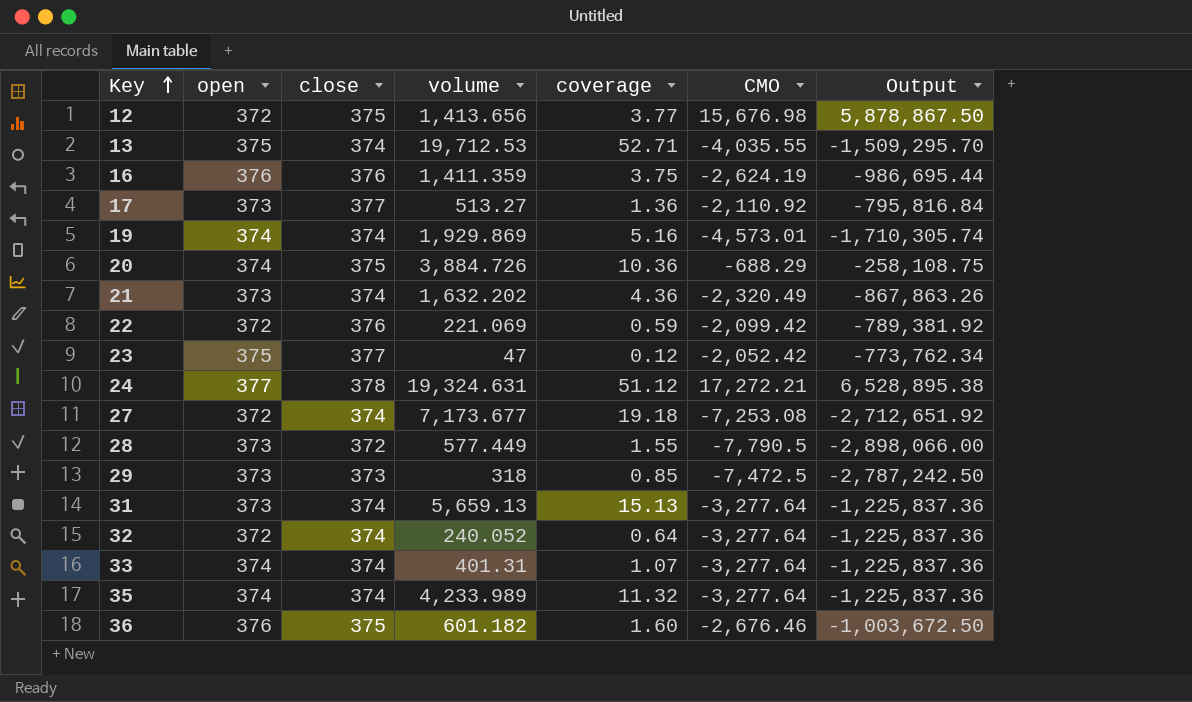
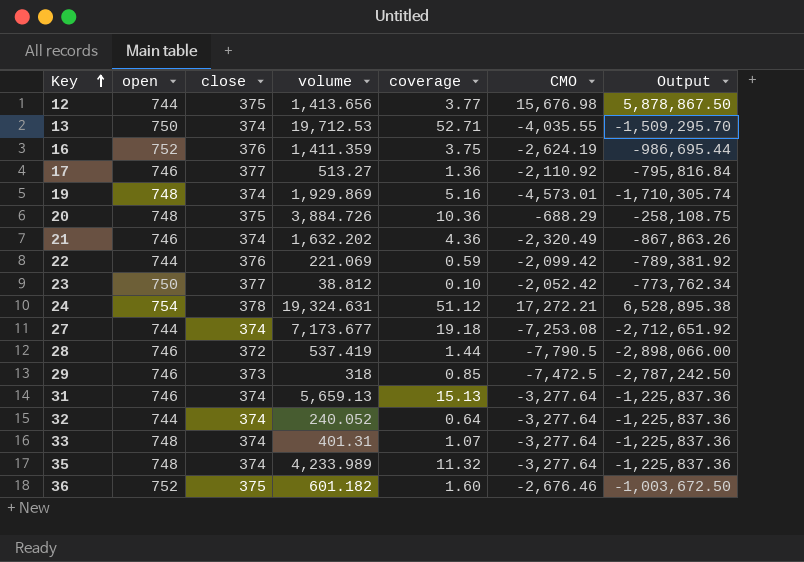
12 | open: 372 -> 744
13 | open: 375 -> 750
16 | open: 376 -> 752
17 | open: 373 -> 746
19 | open: 374 -> 748
20 | open: 374 -> 748
21 | open: 373 -> 746
22 | open: 372 -> 744
23 | open: 375 -> 750
23 | volume: 47 -> 38.812
23 | coverage: 0.12 -> 0.10
24 | open: 377 -> 754
27 | open: 372 -> 744
28 | open: 373 -> 746
28 | volume: 577.449 -> 537.419
28 | coverage: 1.55 -> 1.44
29 | open: 373 -> 746
31 | open: 373 -> 746
32 | open: 372 -> 744
33 | open: 374 -> 748
35 | open: 374 -> 748
36 | open: 376 -> 752

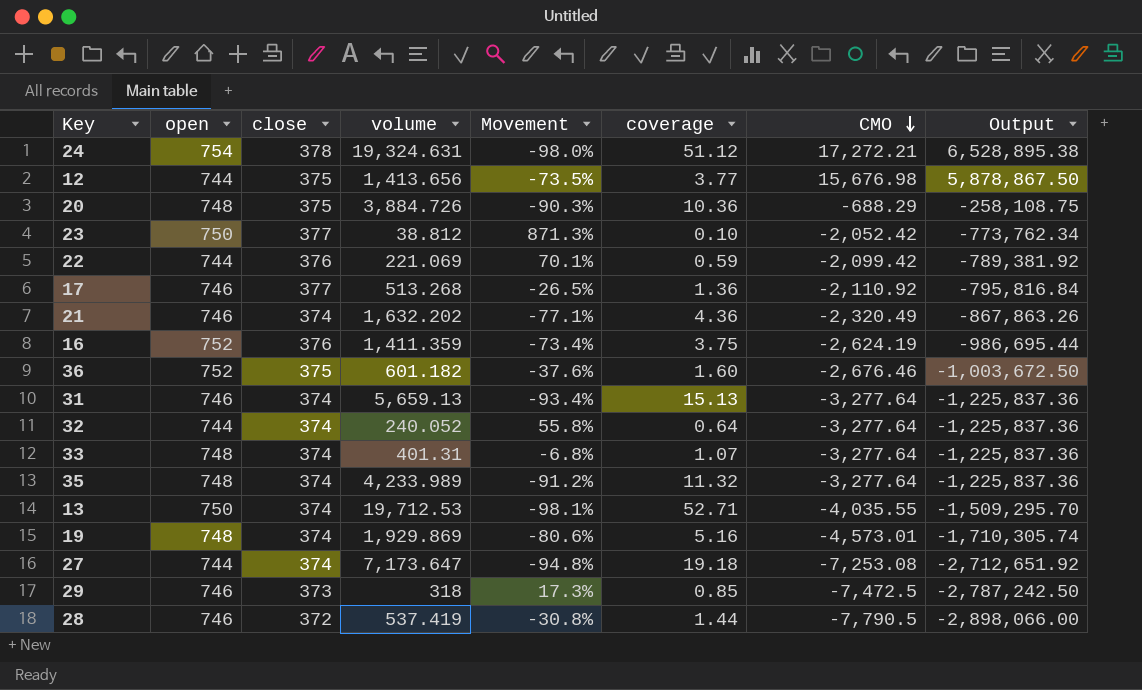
row order: Key ascending -> CMO descending
column Movement | formula: none -> ([close] - [volume]) / [volume]
17 | volume: 513.27 -> 513.268
27 | volume: 7,173.677 -> 7,173.647

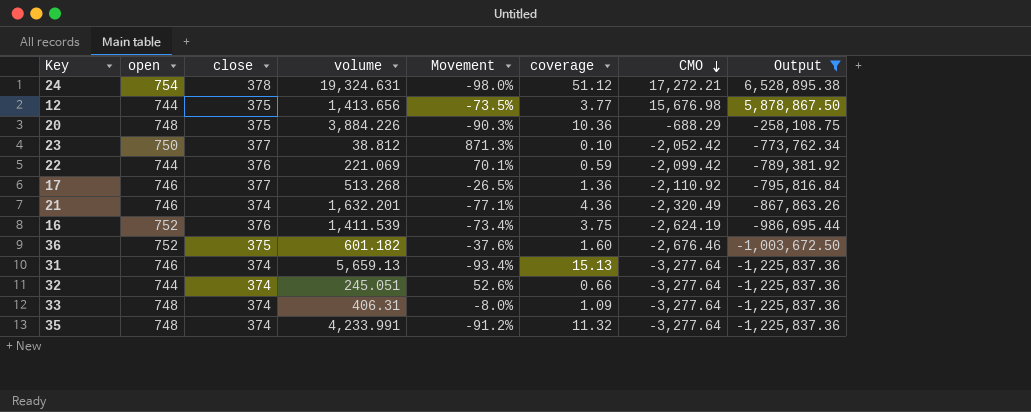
filter: none -> Output >= -1,225,837.36
20 | volume: 3,884.726 -> 3,884.226
21 | volume: 1,632.202 -> 1,632.201
16 | volume: 1,411.359 -> 1,411.539
32 | volume: 240.052 -> 245.051
32 | Movement: 55.8% -> 52.6%
32 | coverage: 0.64 -> 0.66
33 | volume: 401.31 -> 406.31
33 | Movement: -6.8% -> -8.0%
33 | coverage: 1.07 -> 1.09
35 | volume: 4,233.989 -> 4,233.991

